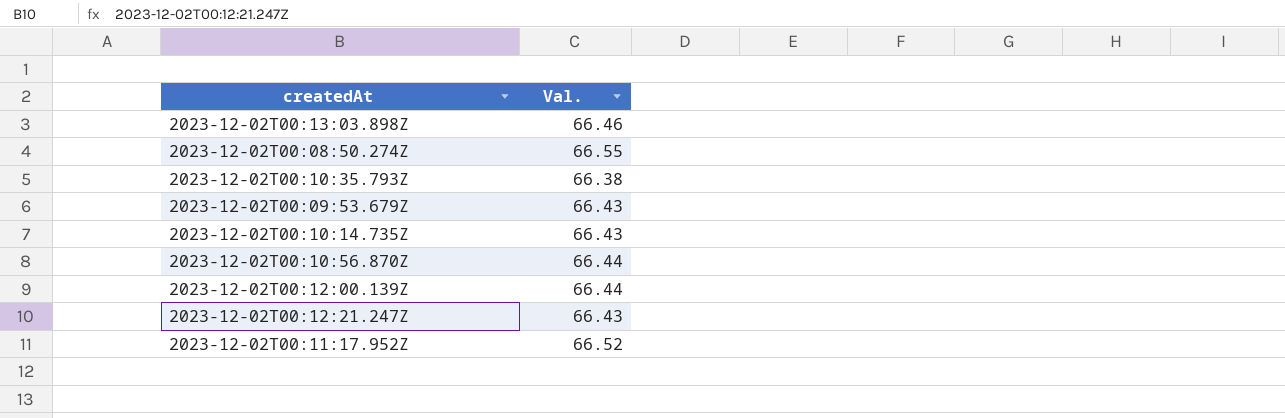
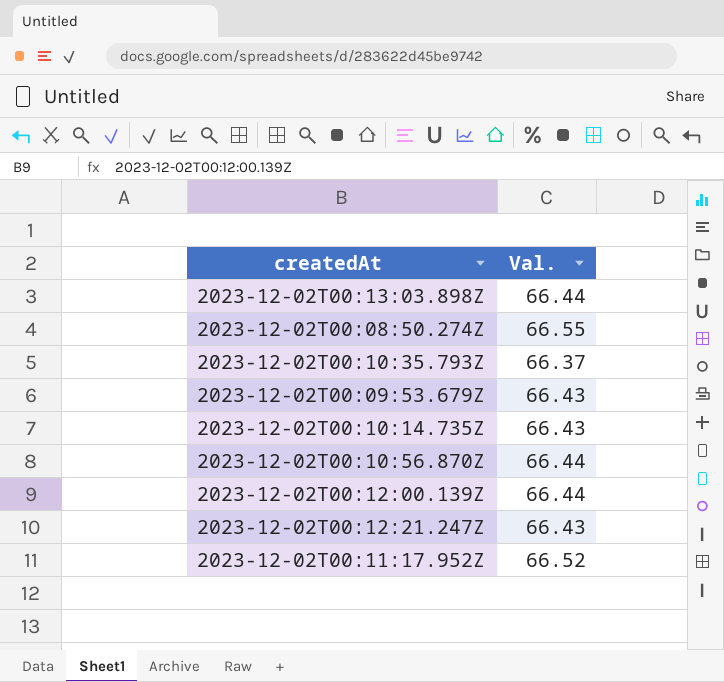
2023-12-02T00:13:03.898Z | Val.: 66.46 -> 66.44
2023-12-02T00:10:35.793Z | Val.: 66.38 -> 66.37

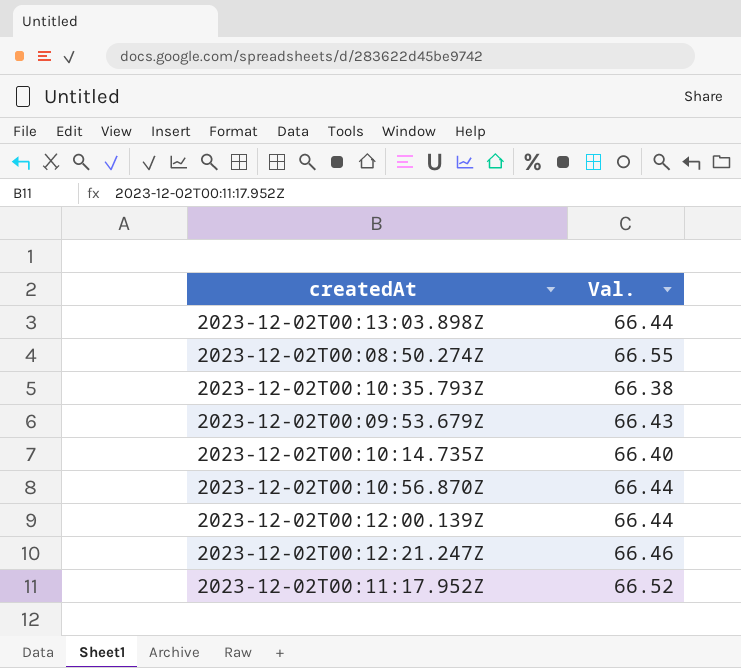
2023-12-02T00:10:35.793Z | Val.: 66.37 -> 66.38
2023-12-02T00:10:14.735Z | Val.: 66.43 -> 66.40
2023-12-02T00:12:21.247Z | Val.: 66.43 -> 66.46

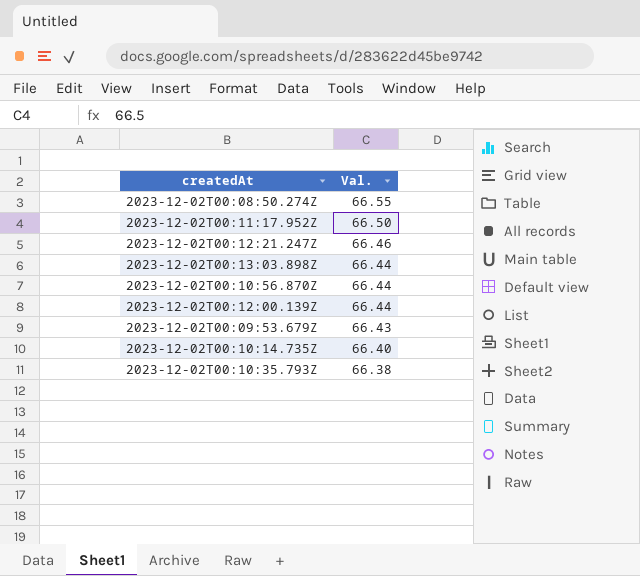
row order: none -> Val. descending
2023-12-02T00:11:17.952Z | Val.: 66.52 -> 66.50

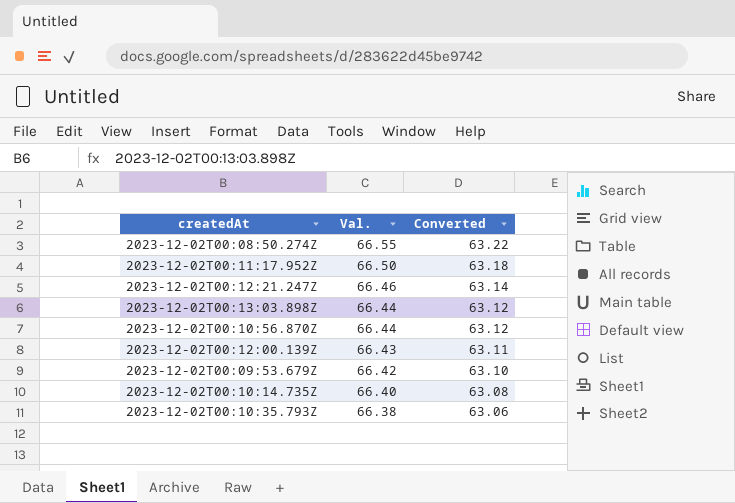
column Converted | formula: none -> [Val.] * 0.95
2023-12-02T00:12:00.139Z | Val.: 66.44 -> 66.43
2023-12-02T00:09:53.679Z | Val.: 66.43 -> 66.42

